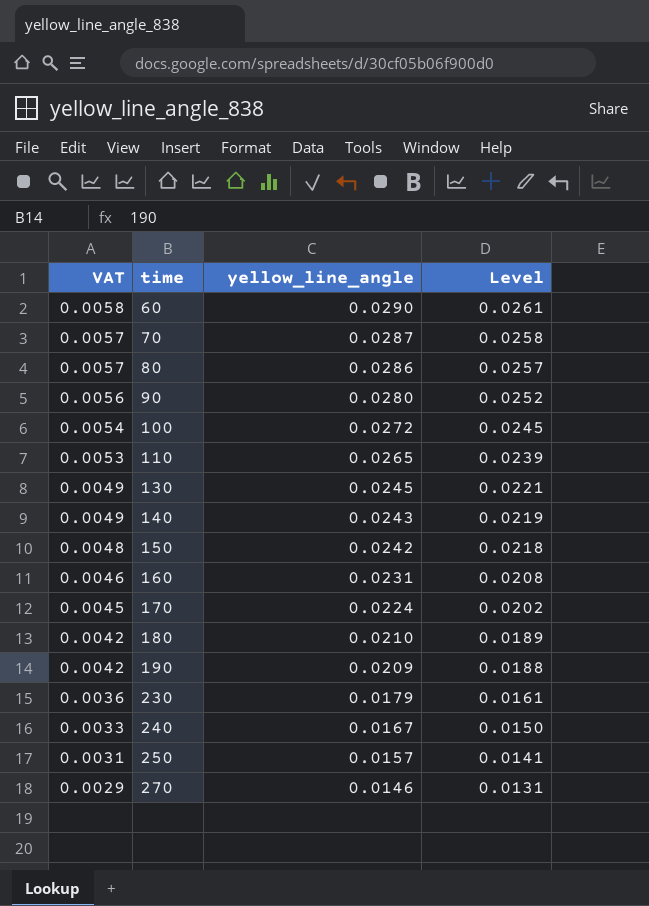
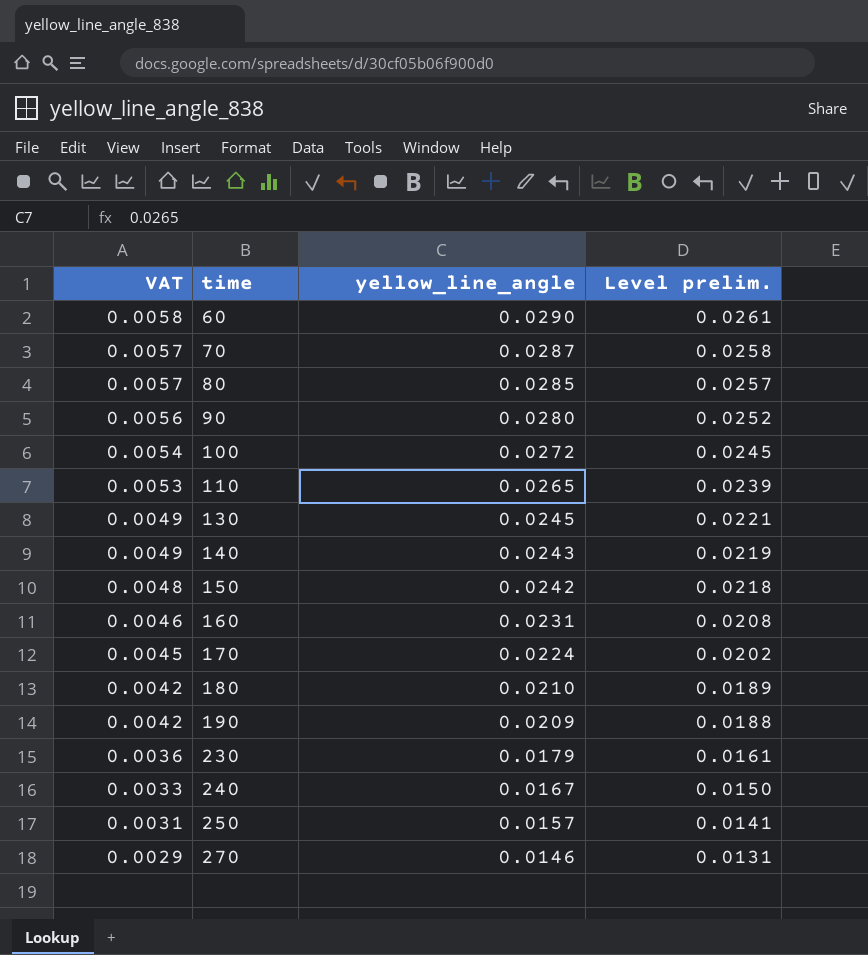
column name: Level -> Level prelim.
80 | yellow_line_angle: 0.0286 -> 0.0285

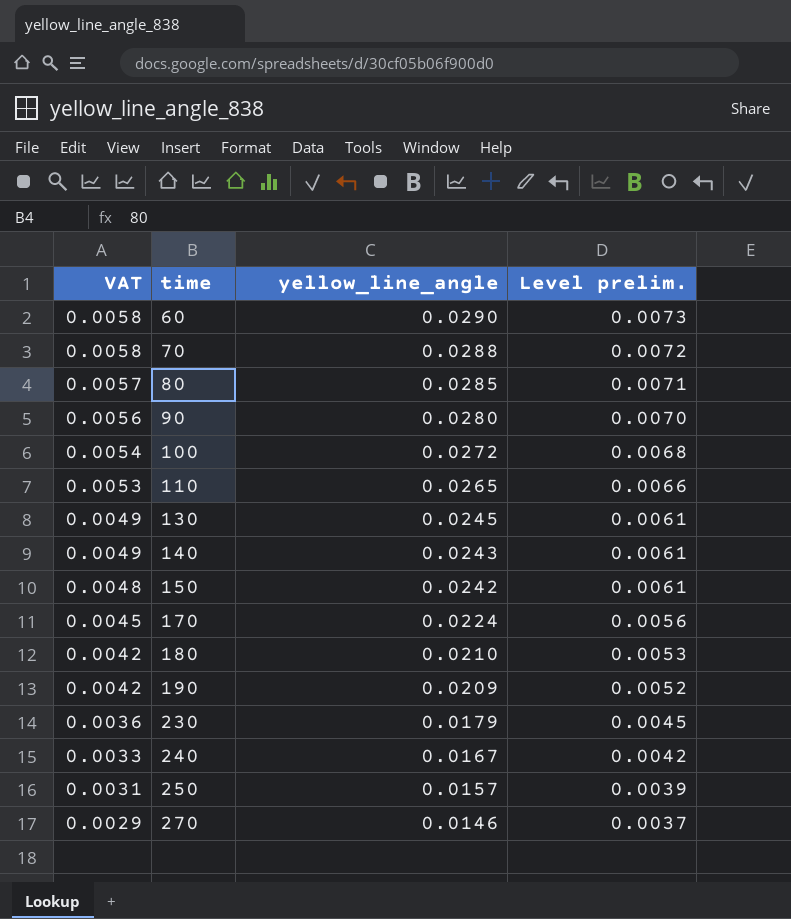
column Level prelim. | formula: [yellow_line_angle] * 0.9 -> [yellow_line_angle] * 0.25
row 160: 0.0046 | 0.0231 | 0.0208 -> none
70 | VAT: 0.0057 -> 0.0058
70 | yellow_line_angle: 0.0287 -> 0.0288

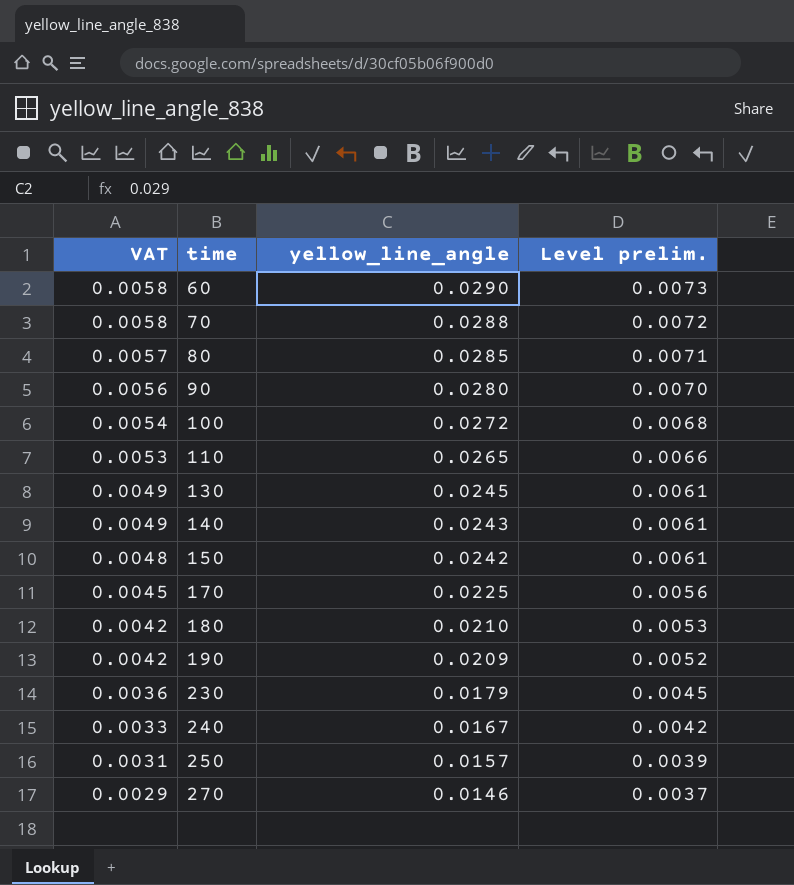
170 | yellow_line_angle: 0.0224 -> 0.0225

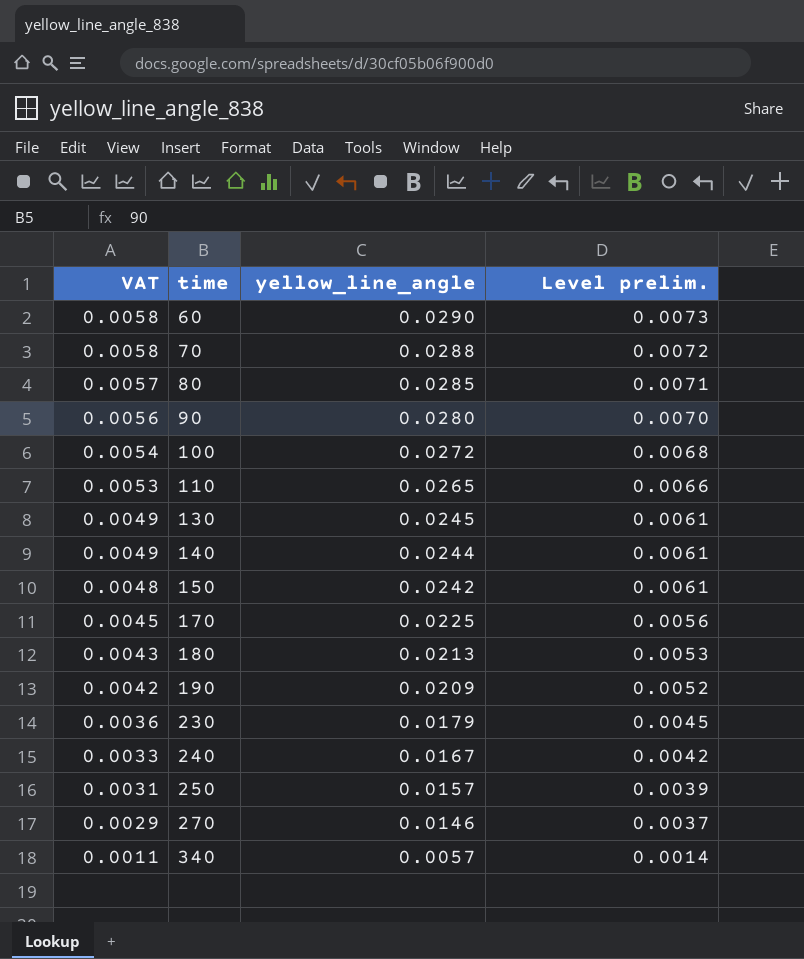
140 | yellow_line_angle: 0.0243 -> 0.0244
180 | VAT: 0.0042 -> 0.0043
180 | yellow_line_angle: 0.0210 -> 0.0213
row 340: none -> 0.0011 | 0.0057 | 0.0014

